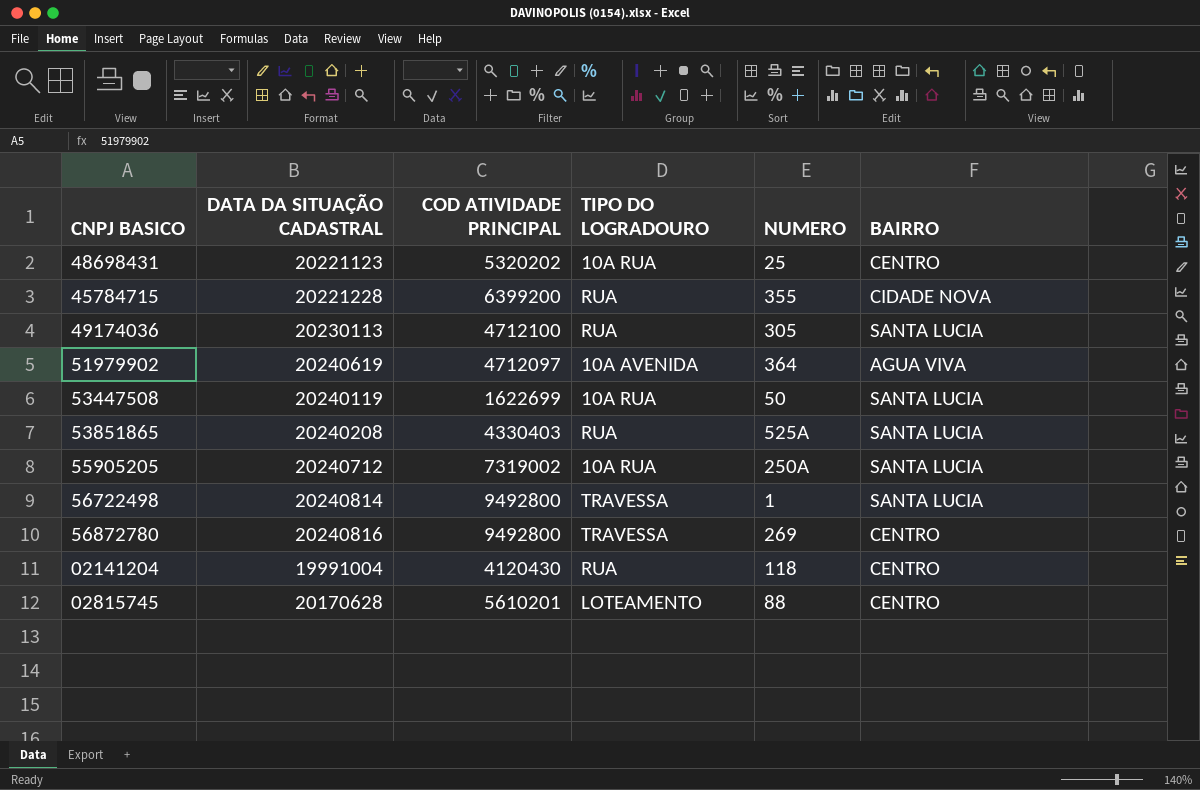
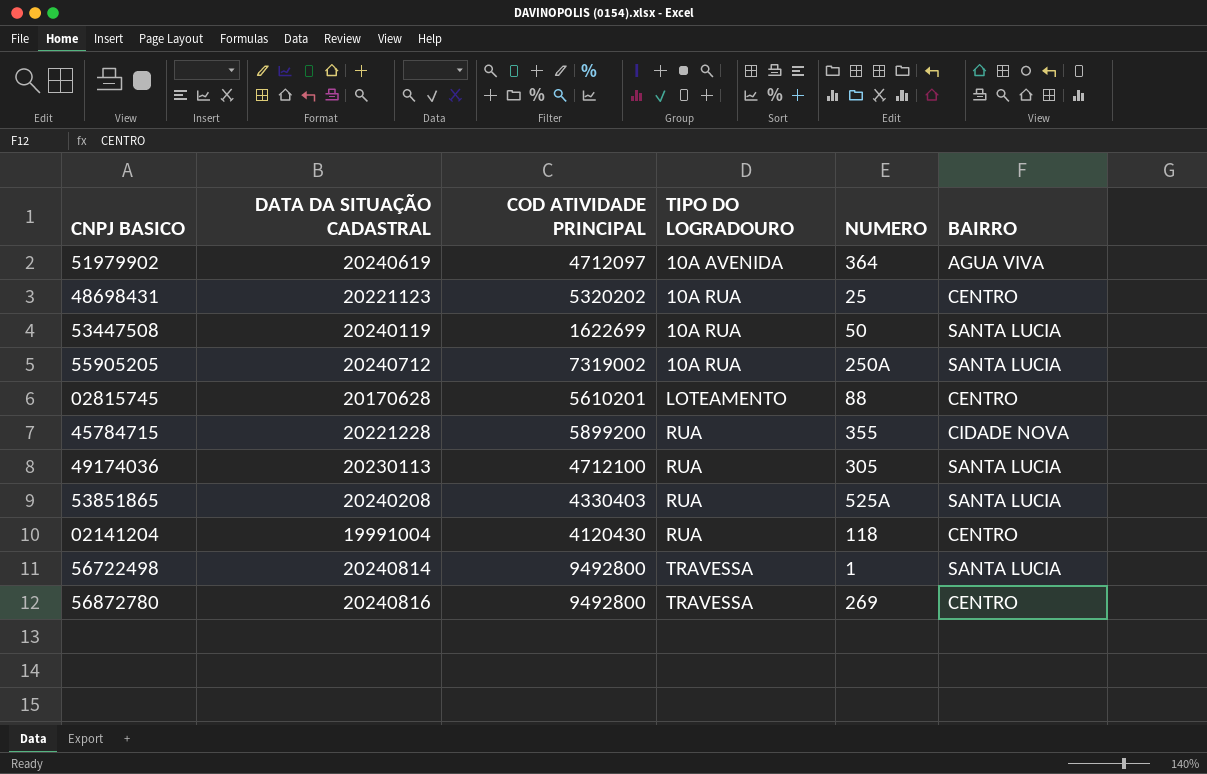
row order: none -> TIPO DO LOGRADOURO ascending
45784715 | COD ATIVIDADE PRINCIPAL: 6399200 -> 5899200

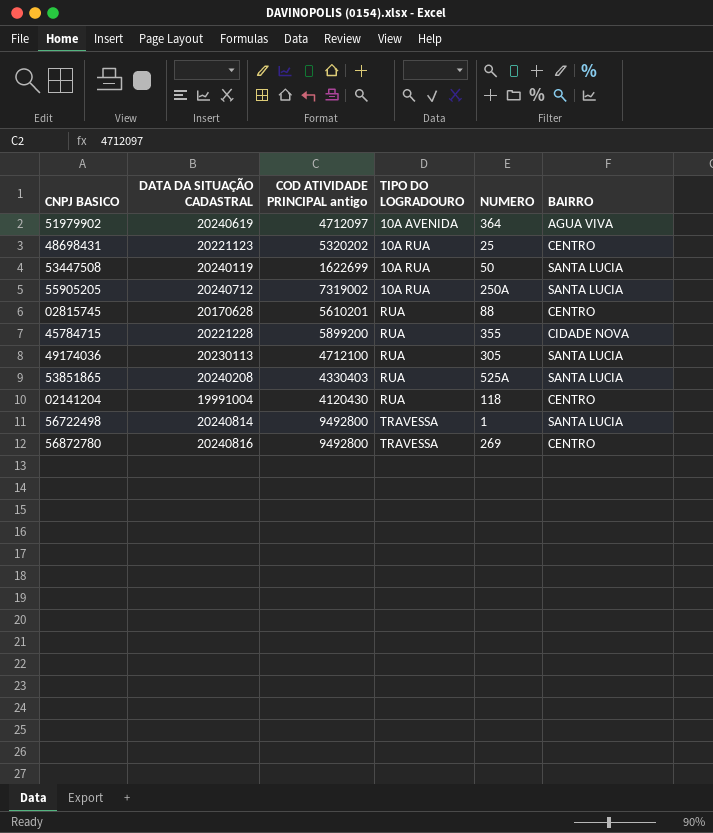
column name: COD ATIVIDADE PRINCIPAL -> COD ATIVIDADE PRINCIPAL antigo
02815745 | TIPO DO LOGRADOURO: LOTEAMENTO -> RUA

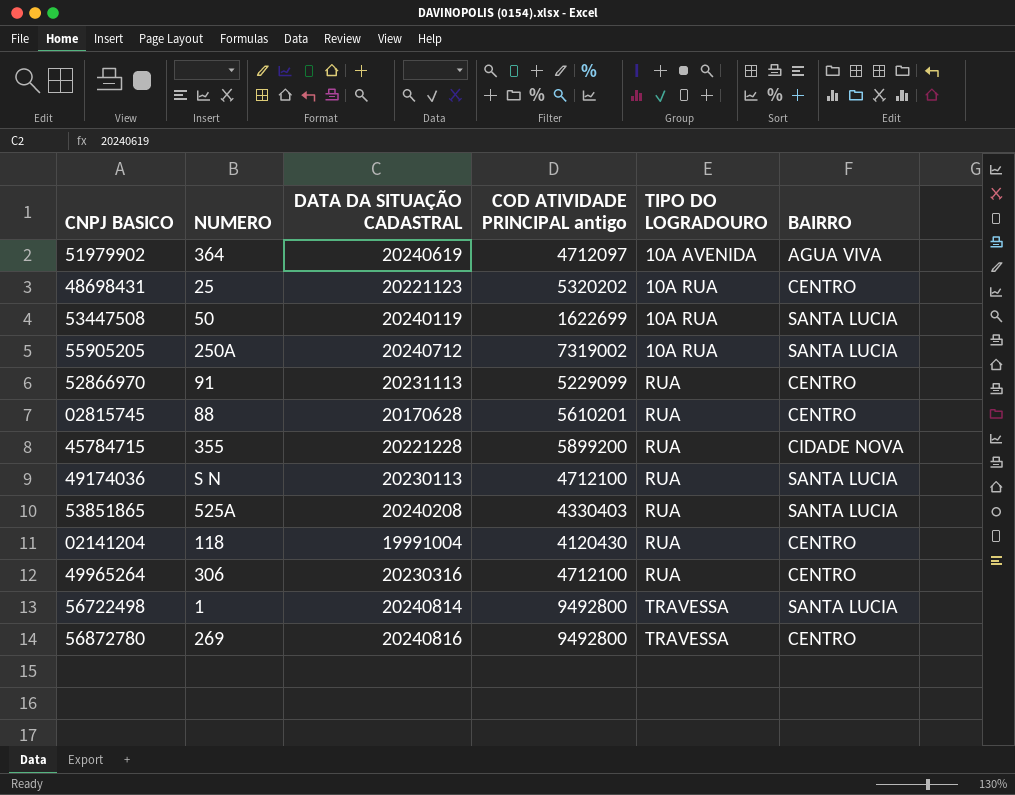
column NUMERO | position: 5 -> 2
row 52866970: none -> 91 | 20231113 | 5229099 | RUA | CENTRO
49174036 | NUMERO: 305 -> S N
row 49965264: none -> 306 | 20230316 | 4712100 | RUA | CENTRO

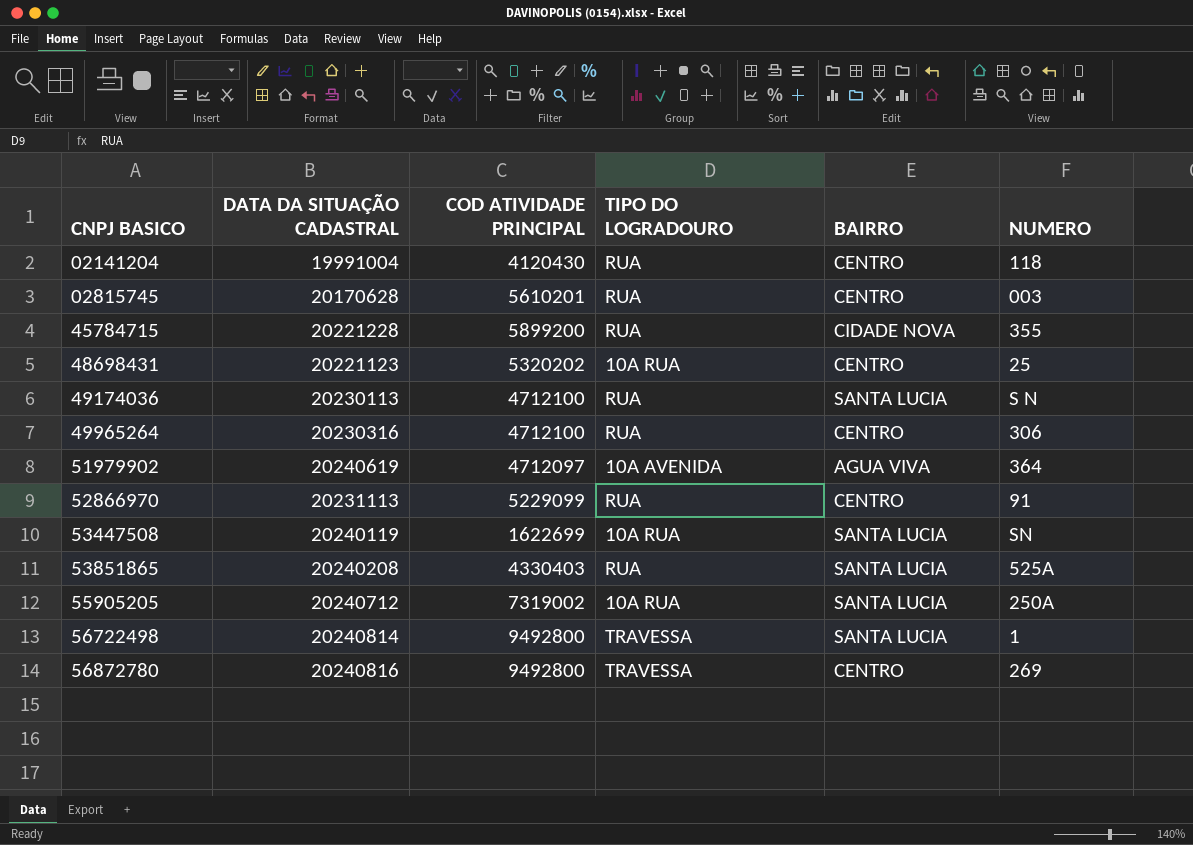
row order: TIPO DO LOGRADOURO ascending -> CNPJ BASICO ascending
column name: COD ATIVIDADE PRINCIPAL antigo -> COD ATIVIDADE PRINCIPAL
column NUMERO | position: 2 -> 6
02815745 | NUMERO: 88 -> 003
53447508 | NUMERO: 50 -> SN

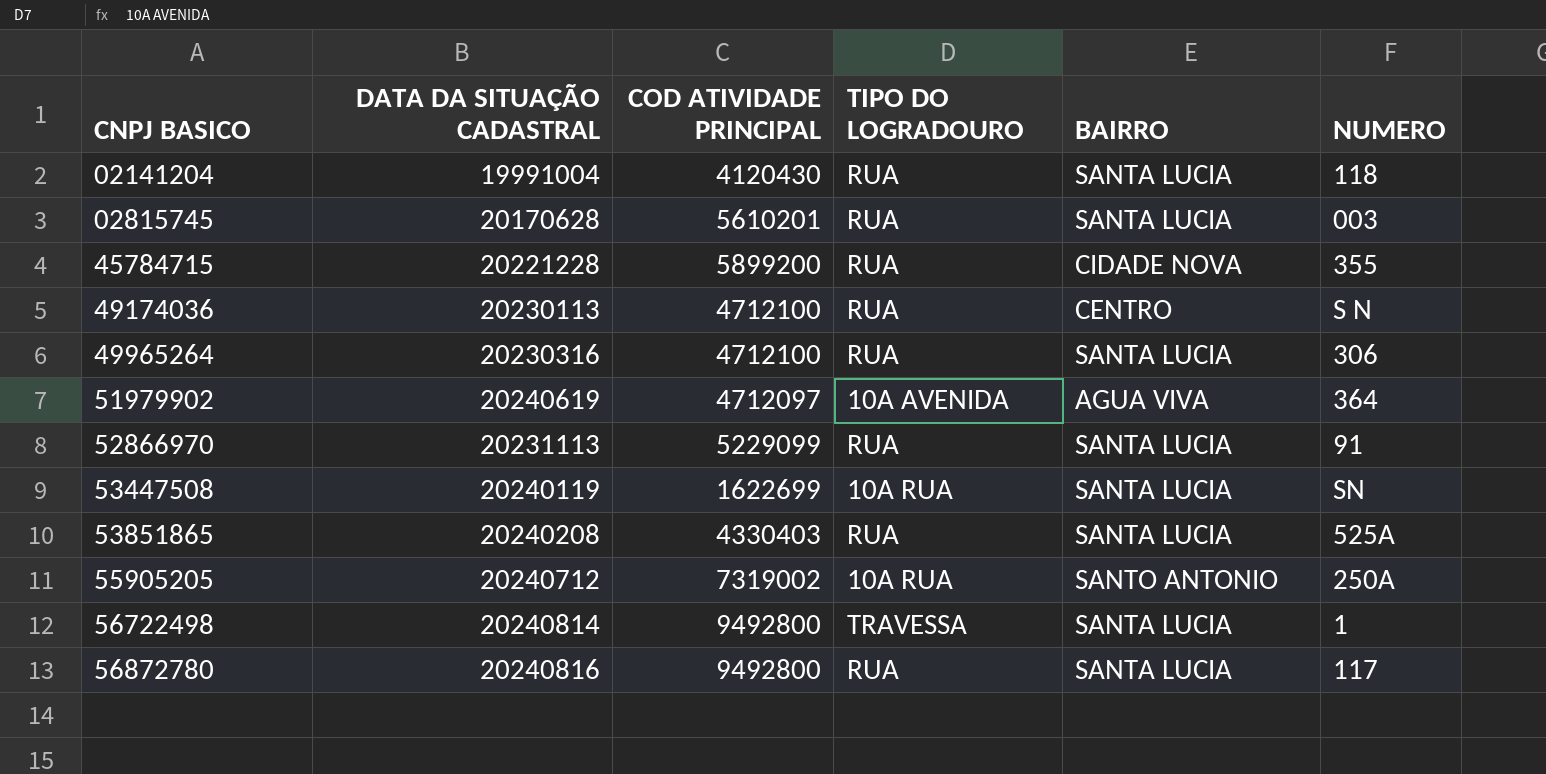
row 48698431: 20221123 | 5320202 | 10A RUA | CENTRO | 25 -> none
02141204 | BAIRRO: CENTRO -> SANTA LUCIA
02815745 | BAIRRO: CENTRO -> SANTA LUCIA
49174036 | BAIRRO: SANTA LUCIA -> CENTRO
49965264 | BAIRRO: CENTRO -> SANTA LUCIA
52866970 | BAIRRO: CENTRO -> SANTA LUCIA
55905205 | BAIRRO: SANTA LUCIA -> SANTO ANTONIO
56872780 | TIPO DO LOGRADOURO: TRAVESSA -> RUA
56872780 | BAIRRO: CENTRO -> SANTA LUCIA
56872780 | NUMERO: 269 -> 117

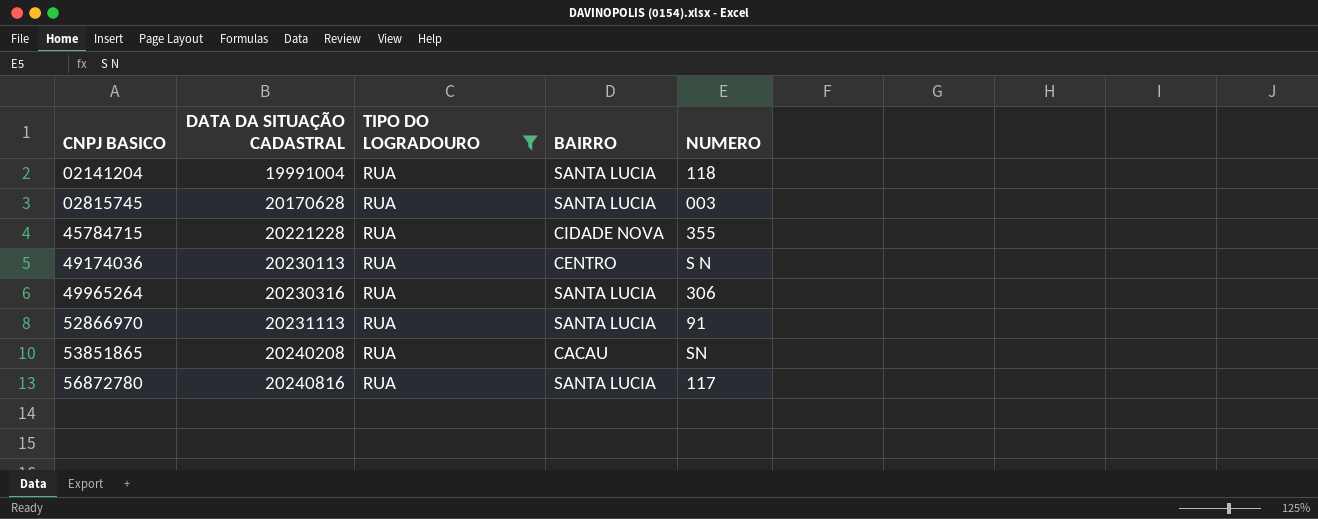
filter: none -> TIPO DO LOGRADOURO = RUA
column COD ATIVIDADE PRINCIPAL | position: 3 -> none
53851865 | BAIRRO: SANTA LUCIA -> CACAU
53851865 | NUMERO: 525A -> SN

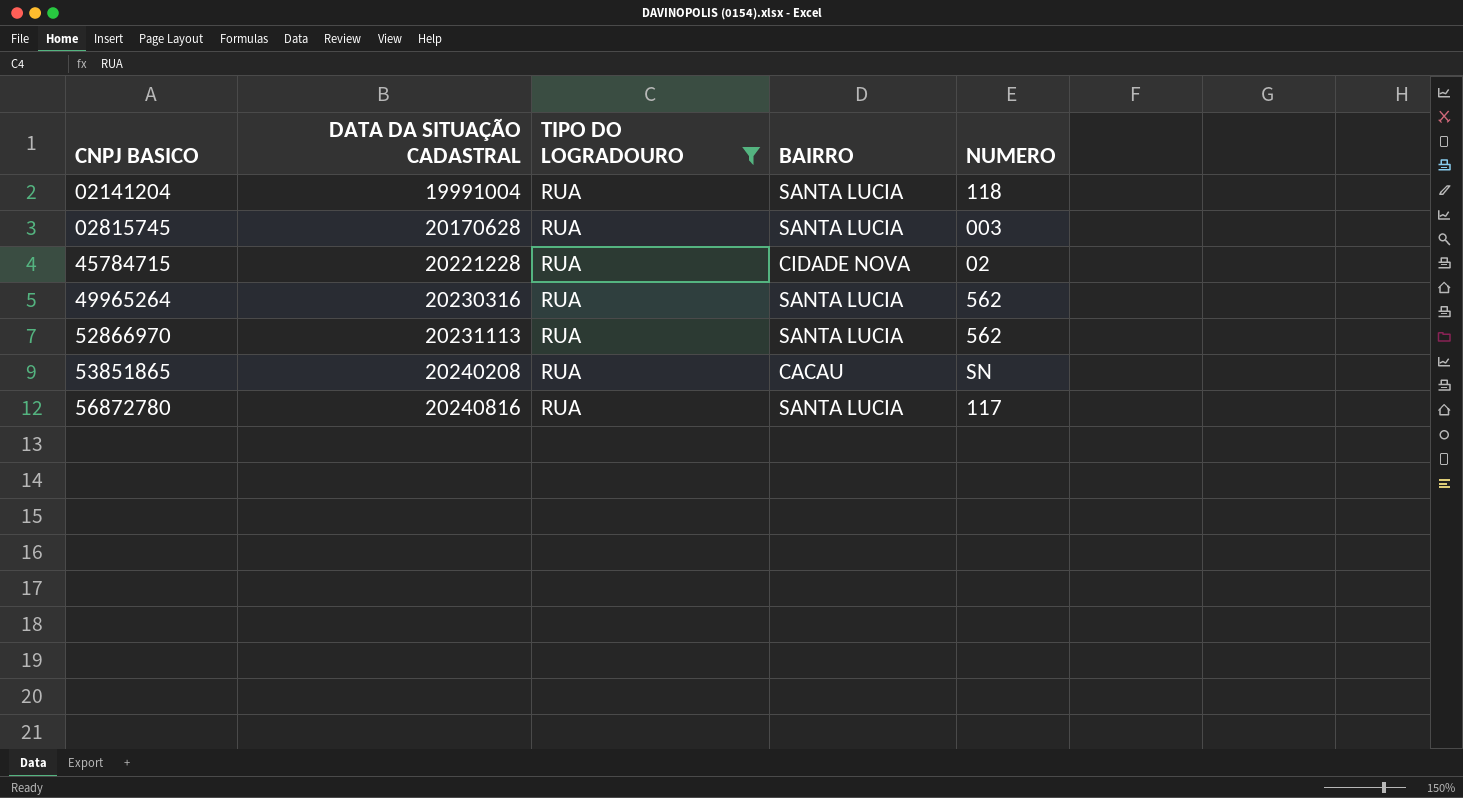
row 49174036: 20230113 | RUA | CENTRO | S N -> none
45784715 | NUMERO: 355 -> 02
49965264 | NUMERO: 306 -> 562
52866970 | NUMERO: 91 -> 562

